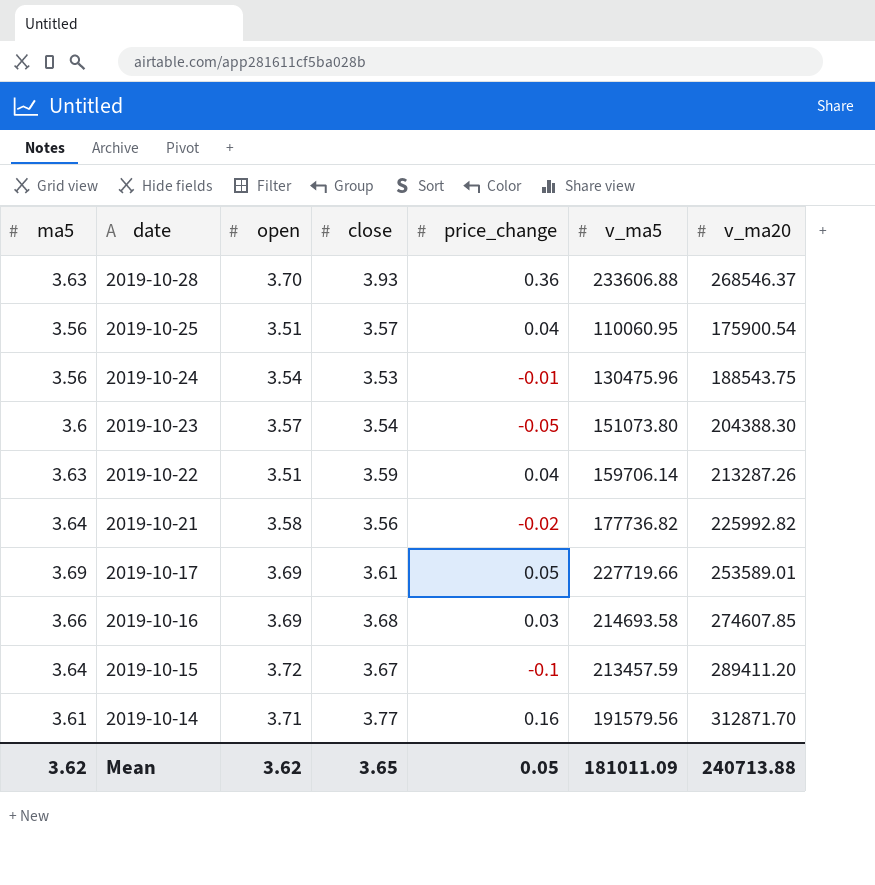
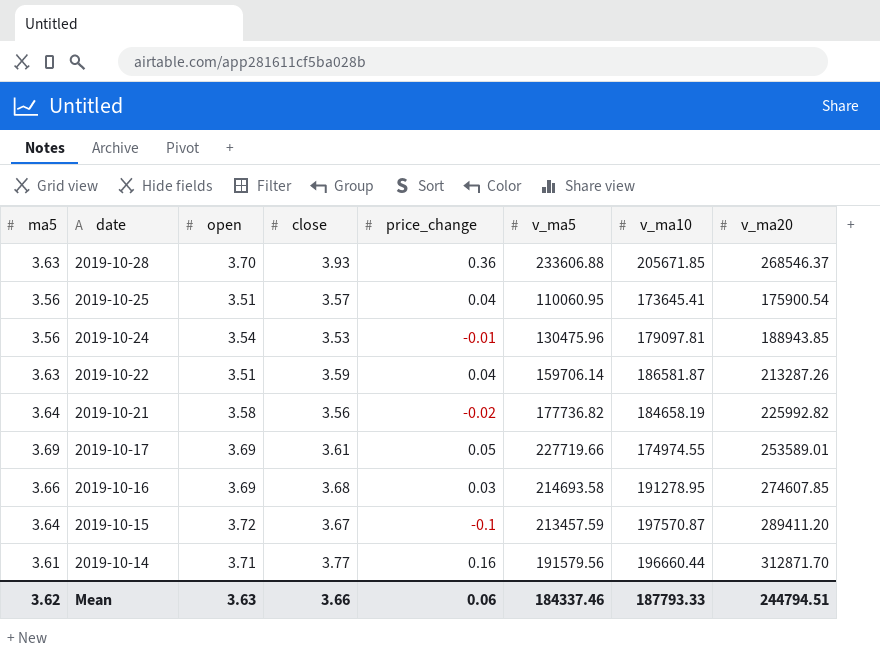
column v_ma10 | position: none -> 7
row 2019-10-23: 3.6 | 3.57 | 3.54 | -0.05 | 151073.80 | 204388.30 -> none
2019-10-24 | v_ma20: 188543.75 -> 188943.85
Mean | open: 3.62 -> 3.63
Mean | close: 3.65 -> 3.66
Mean | price_change: 0.05 -> 0.06
Mean | v_ma5: 181011.09 -> 184337.46
Mean | v_ma20: 240713.88 -> 244794.51

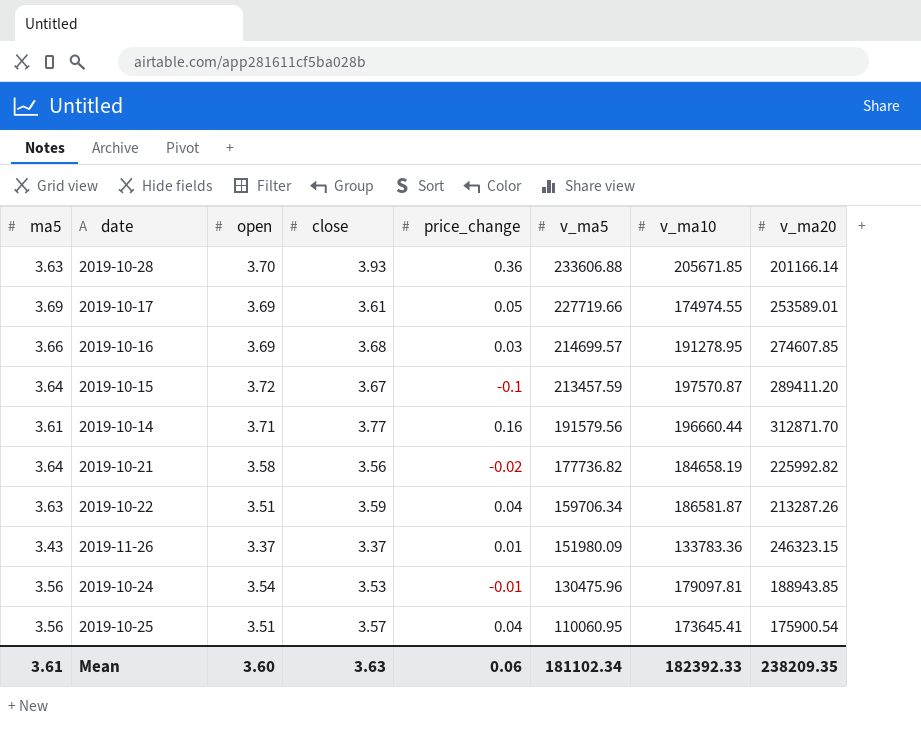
row order: date descending -> v_ma5 descending
2019-10-28 | v_ma20: 268546.37 -> 201166.14
2019-10-16 | v_ma5: 214693.58 -> 214699.57
2019-10-22 | v_ma5: 159706.14 -> 159706.34
row 2019-11-26: none -> 3.43 | 3.37 | 3.37 | 0.01 | 151980.09 | 133783.36 | 246323.15
Mean | ma5: 3.62 -> 3.61
Mean | open: 3.63 -> 3.60
Mean | close: 3.66 -> 3.63
Mean | v_ma5: 184337.46 -> 181102.34
Mean | v_ma10: 187793.33 -> 182392.33
Mean | v_ma20: 244794.51 -> 238209.35

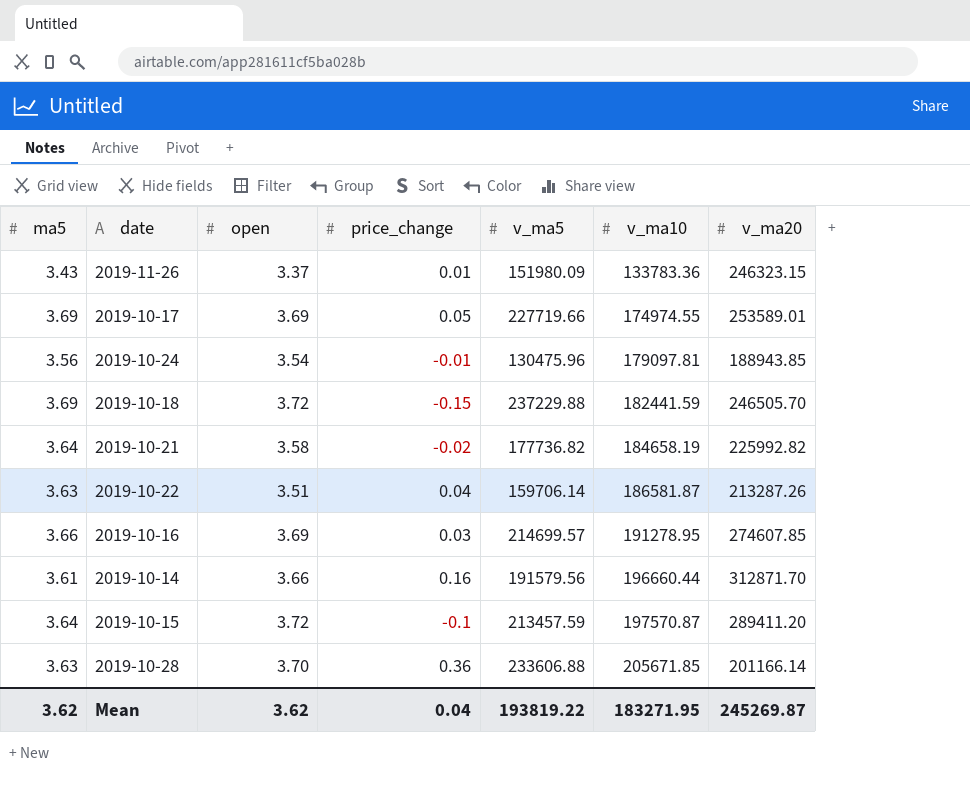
row order: v_ma5 descending -> v_ma10 ascending
column close | position: 4 -> none
row 2019-10-25: 3.56 | 3.51 | 3.57 | 0.04 | 110060.95 | 173645.41 | 175900.54 -> none
row 2019-10-18: none -> 3.69 | 3.72 | -0.15 | 237229.88 | 182441.59 | 246505.70
2019-10-22 | v_ma5: 159706.34 -> 159706.14
2019-10-14 | open: 3.71 -> 3.66
Mean | ma5: 3.61 -> 3.62
Mean | open: 3.60 -> 3.62
Mean | price_change: 0.06 -> 0.04
Mean | v_ma5: 181102.34 -> 193819.22
Mean | v_ma10: 182392.33 -> 183271.95
Mean | v_ma20: 238209.35 -> 245269.87

